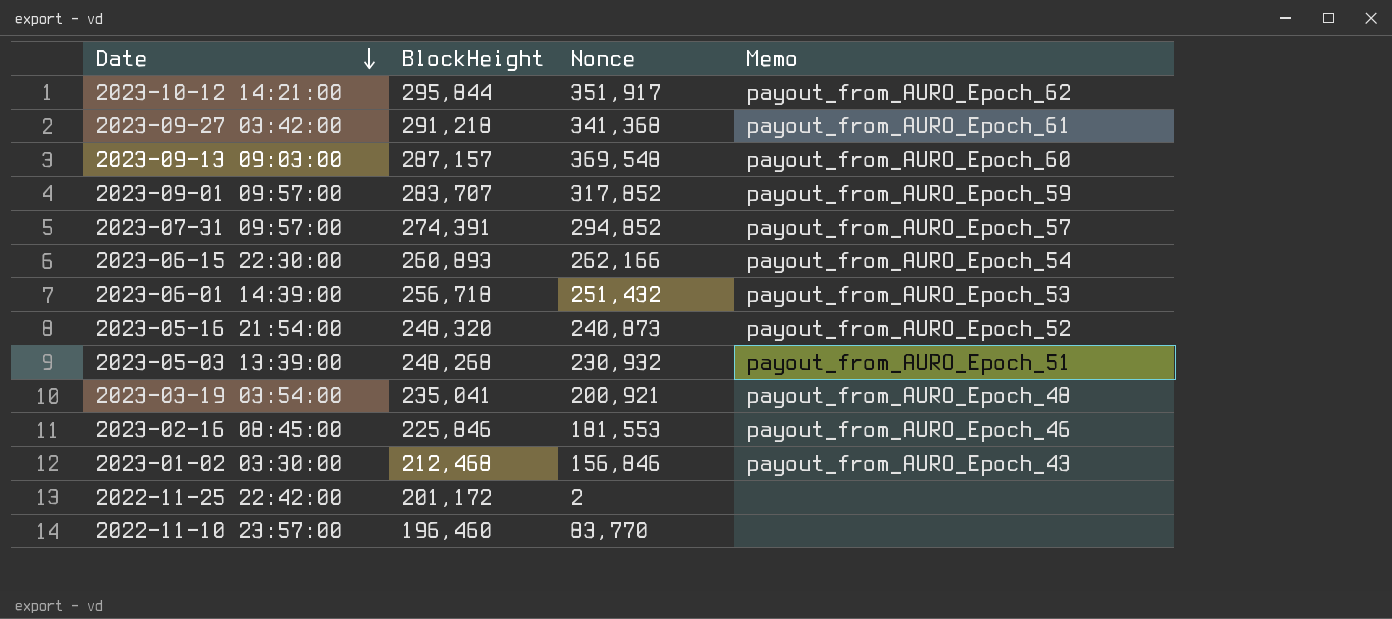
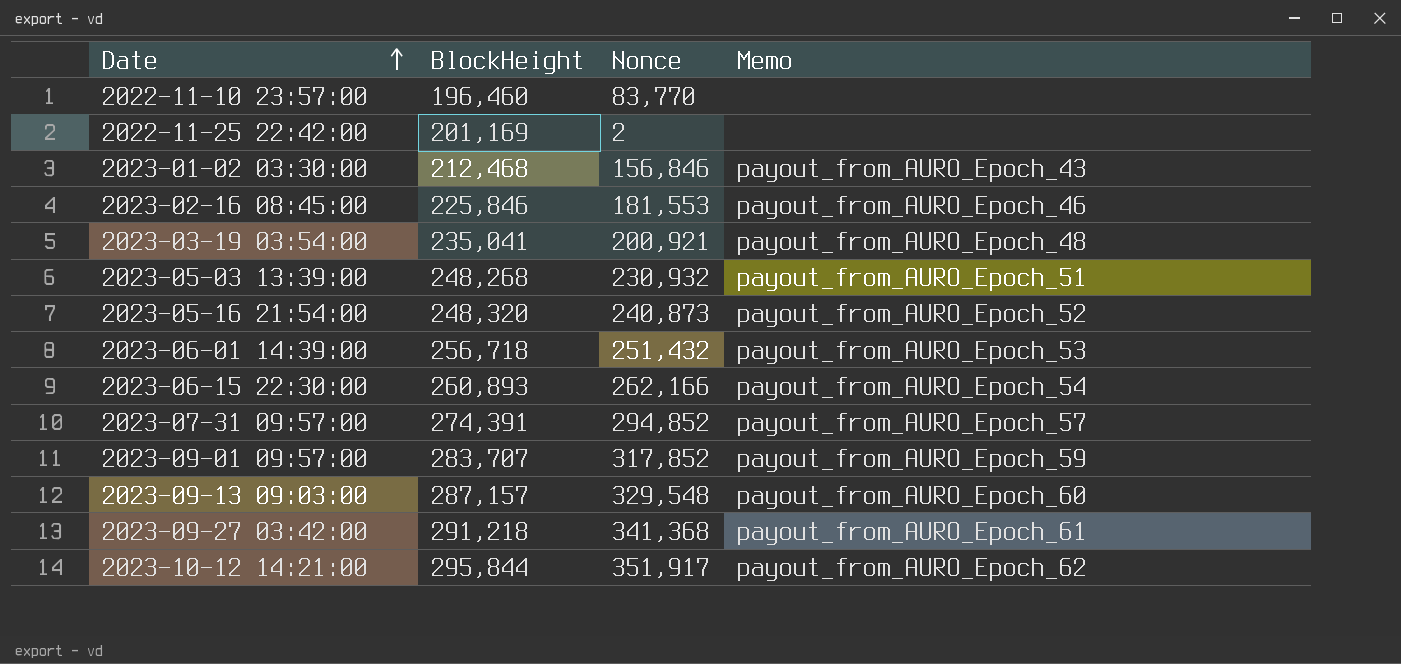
row order: Date descending -> Date ascending
2022-11-25 22:42:00 | BlockHeight: 201,172 -> 201,169
2023-09-13 09:03:00 | Nonce: 369,548 -> 329,548

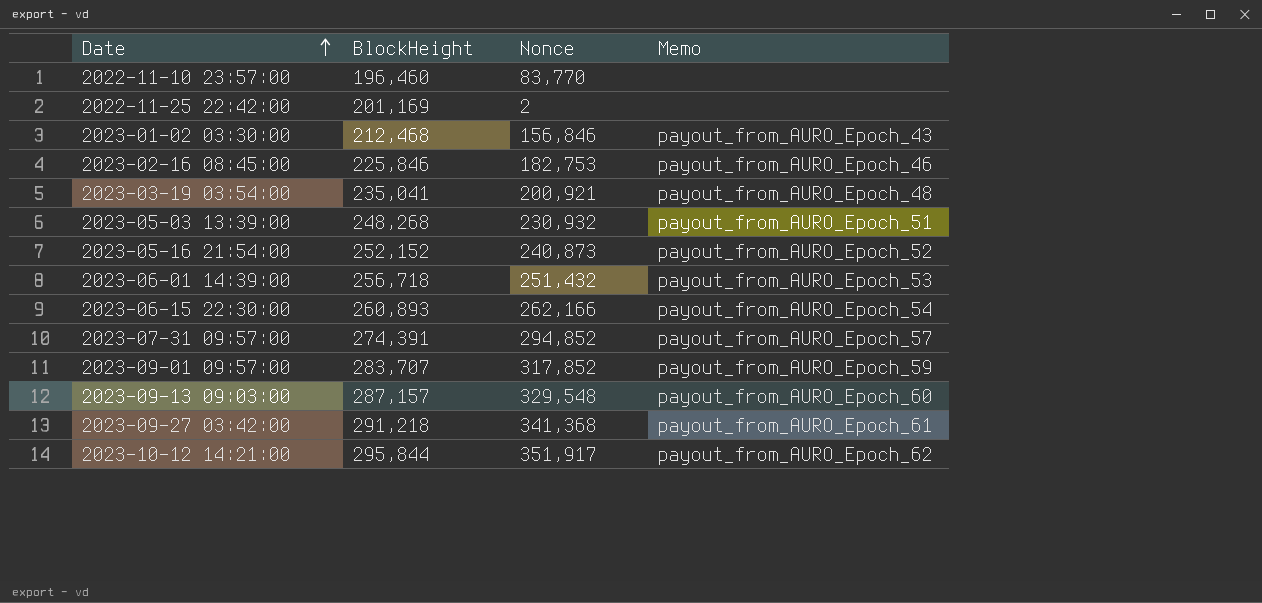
2023-02-16 08:45:00 | Nonce: 181,553 -> 182,753
2023-05-16 21:54:00 | BlockHeight: 248,320 -> 252,152

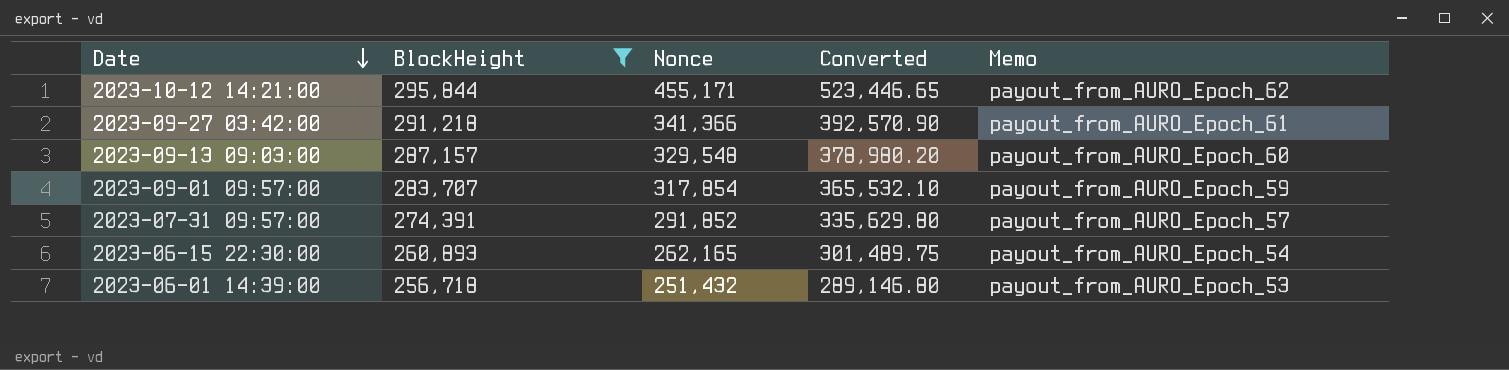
filter: none -> BlockHeight >= 256,718
row order: Date ascending -> Date descending
column Converted | formula: none -> [Nonce] * 1.15
2023-10-12 14:21:00 | Nonce: 351,917 -> 455,171
2023-09-27 03:42:00 | Nonce: 341,368 -> 341,366
2023-09-01 09:57:00 | Nonce: 317,852 -> 317,854
2023-07-31 09:57:00 | Nonce: 294,852 -> 291,852
2023-06-15 22:30:00 | Nonce: 262,166 -> 262,165

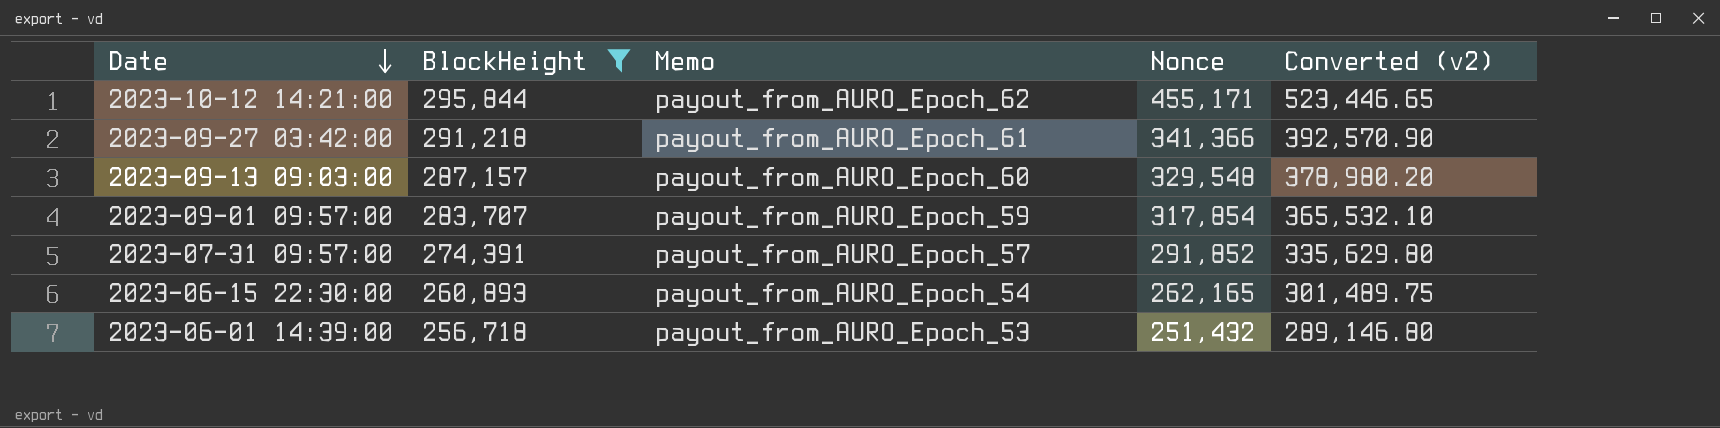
column Memo | position: 5 -> 3
column name: Converted -> Converted (v2)

